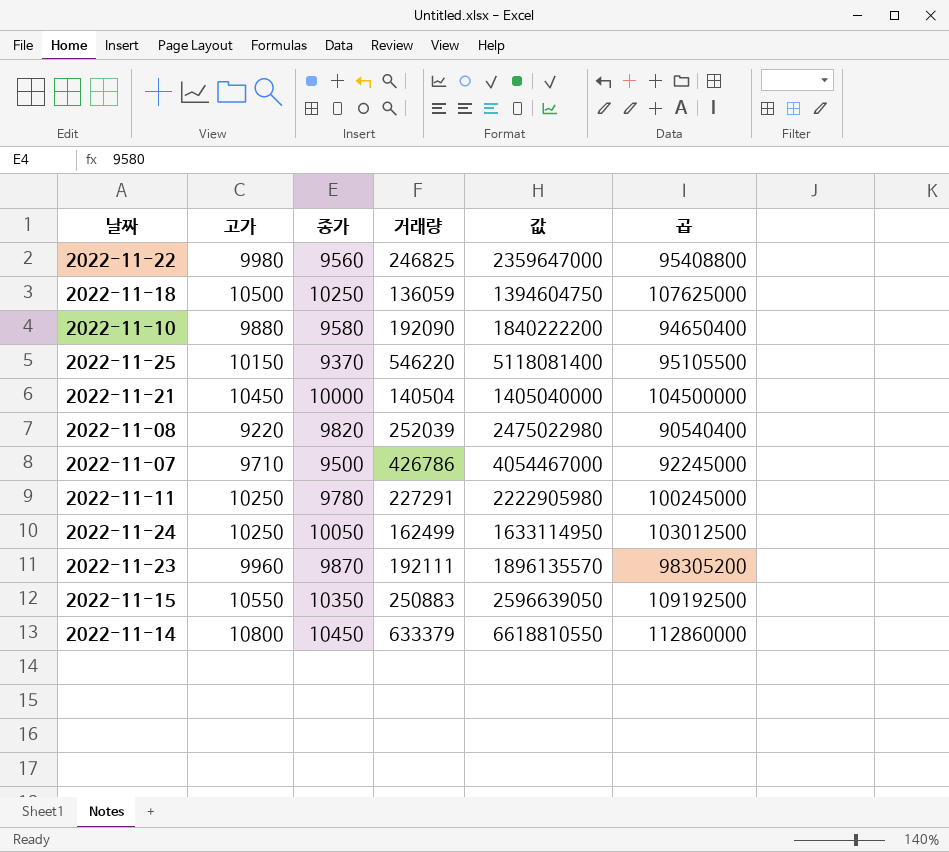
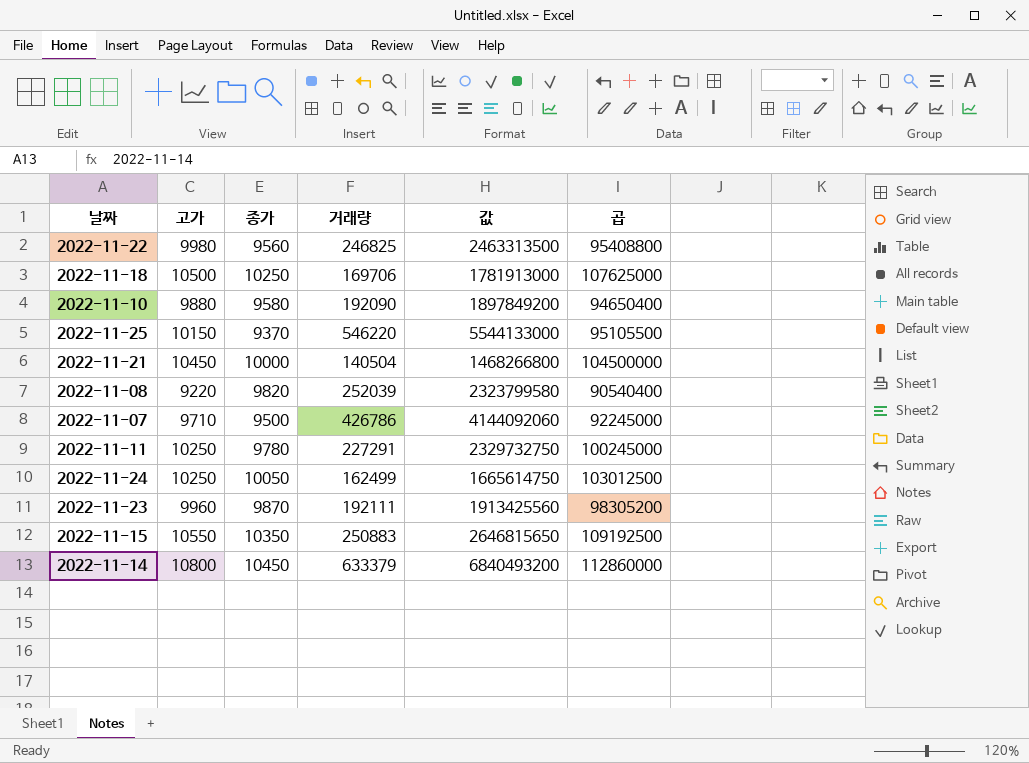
column 값 | formula: [종가] * [거래량] -> [고가] * [거래량]
2022-11-18 | 거래량: 136059 -> 169706

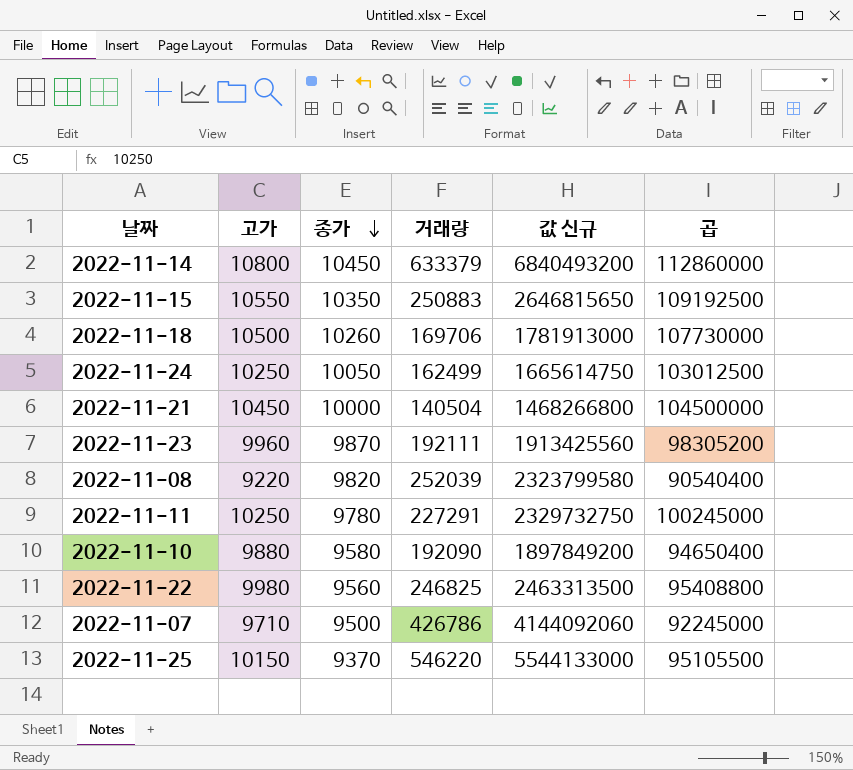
row order: none -> 종가 descending
column name: 값 -> 값 신규
2022-11-18 | 종가: 10250 -> 10260
2022-11-18 | 곱: 107625000 -> 107730000

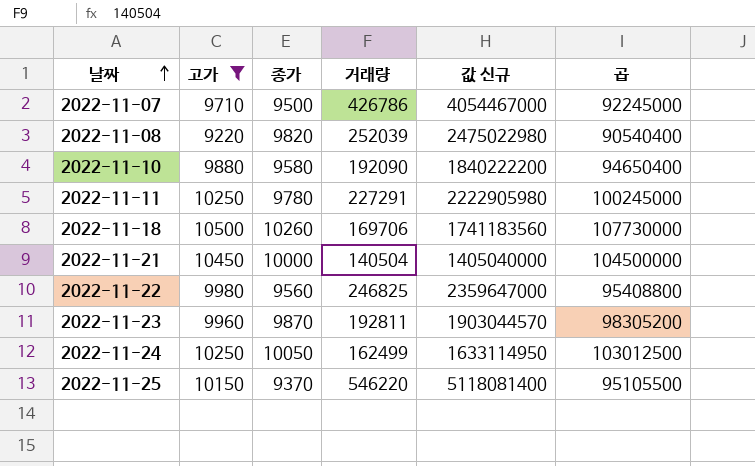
filter: none -> 고가 <= 10500
row order: 종가 descending -> 날짜 ascending
column 값 신규 | formula: [고가] * [거래량] -> [종가] * [거래량]
2022-11-23 | 거래량: 192111 -> 192811

